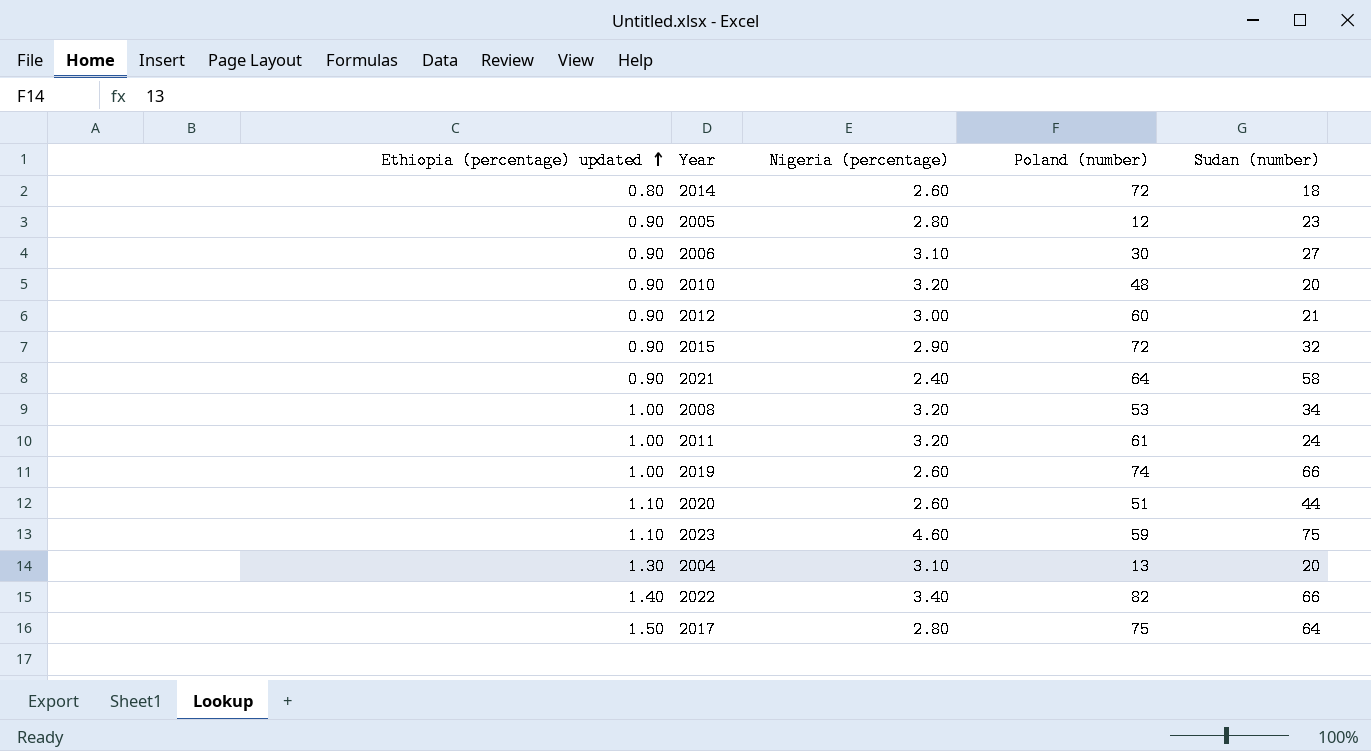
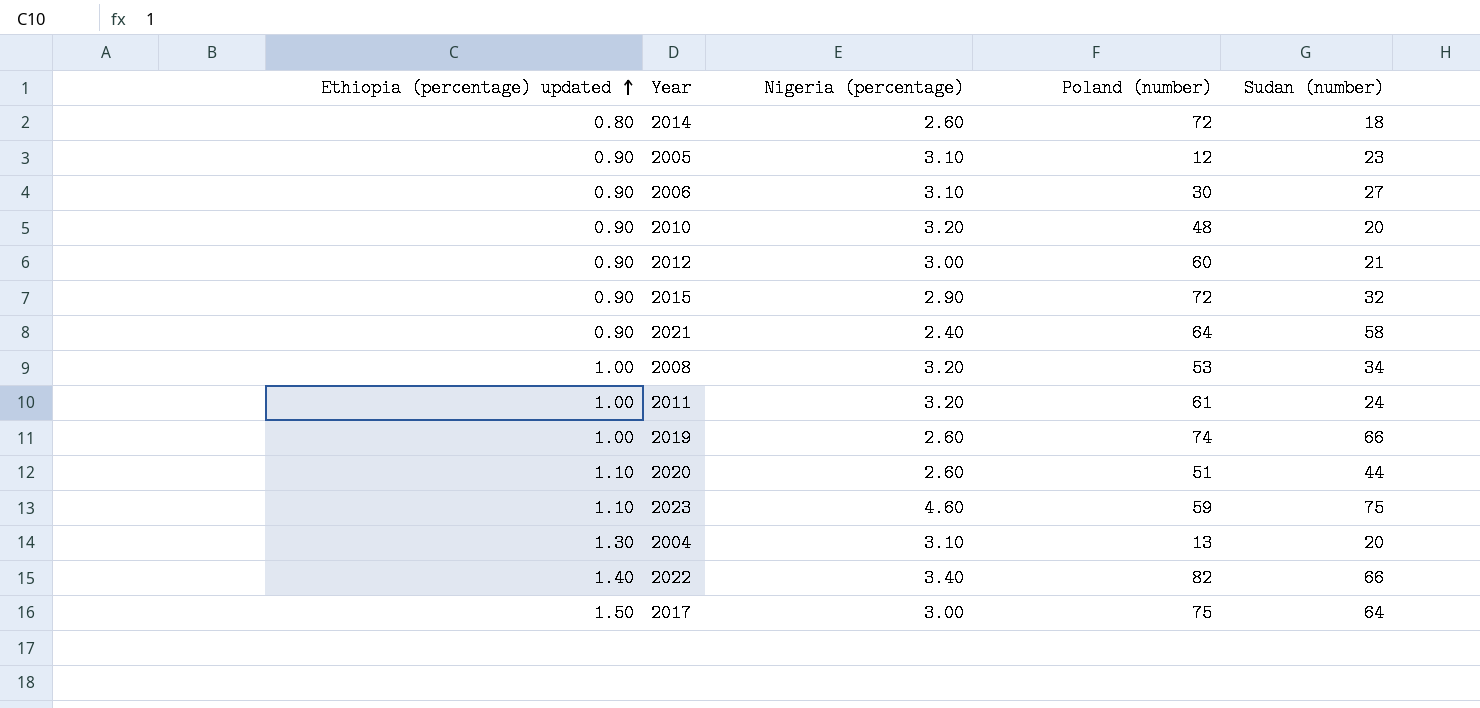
2005 | Nigeria (percentage): 2.80 -> 3.10
2017 | Nigeria (percentage): 2.80 -> 3.00

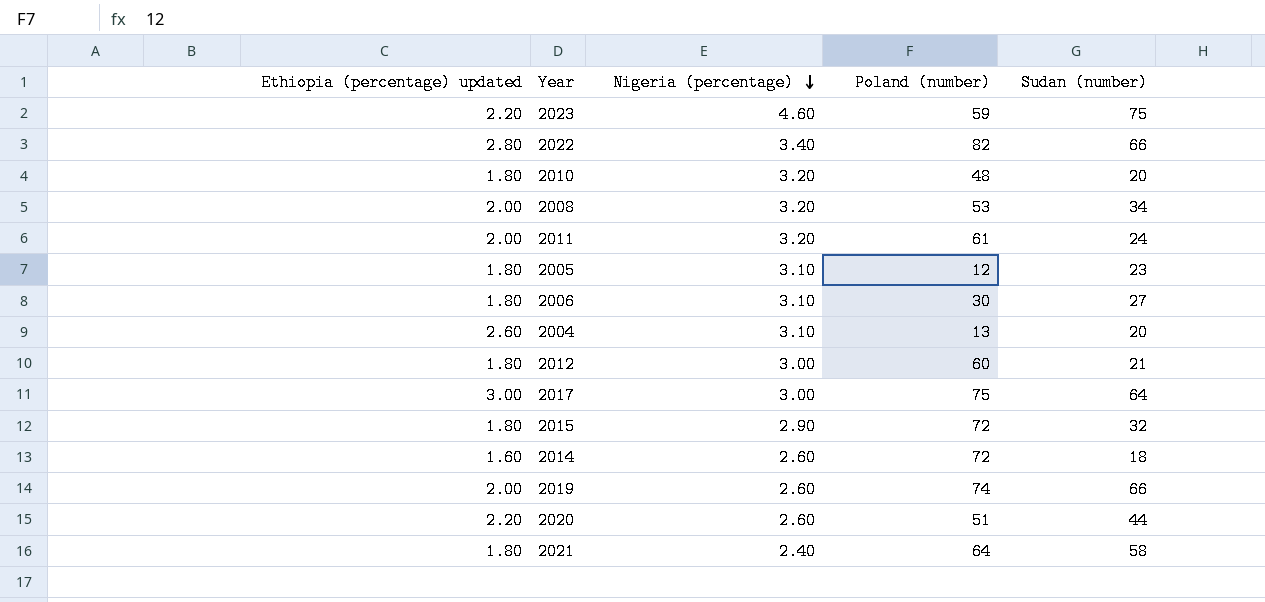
row order: Ethiopia (percentage) updated ascending -> Nigeria (percentage) descending
2023 | Ethiopia (percentage) updated: 1.10 -> 2.20
2022 | Ethiopia (percentage) updated: 1.40 -> 2.80
2010 | Ethiopia (percentage) updated: 0.90 -> 1.80
2008 | Ethiopia (percentage) updated: 1.00 -> 2.00
2011 | Ethiopia (percentage) updated: 1.00 -> 2.00
2005 | Ethiopia (percentage) updated: 0.90 -> 1.80
2006 | Ethiopia (percentage) updated: 0.90 -> 1.80
2004 | Ethiopia (percentage) updated: 1.30 -> 2.60
2012 | Ethiopia (percentage) updated: 0.90 -> 1.80
2017 | Ethiopia (percentage) updated: 1.50 -> 3.00
2015 | Ethiopia (percentage) updated: 0.90 -> 1.80
2014 | Ethiopia (percentage) updated: 0.80 -> 1.60
2019 | Ethiopia (percentage) updated: 1.00 -> 2.00
2020 | Ethiopia (percentage) updated: 1.10 -> 2.20
2021 | Ethiopia (percentage) updated: 0.90 -> 1.80

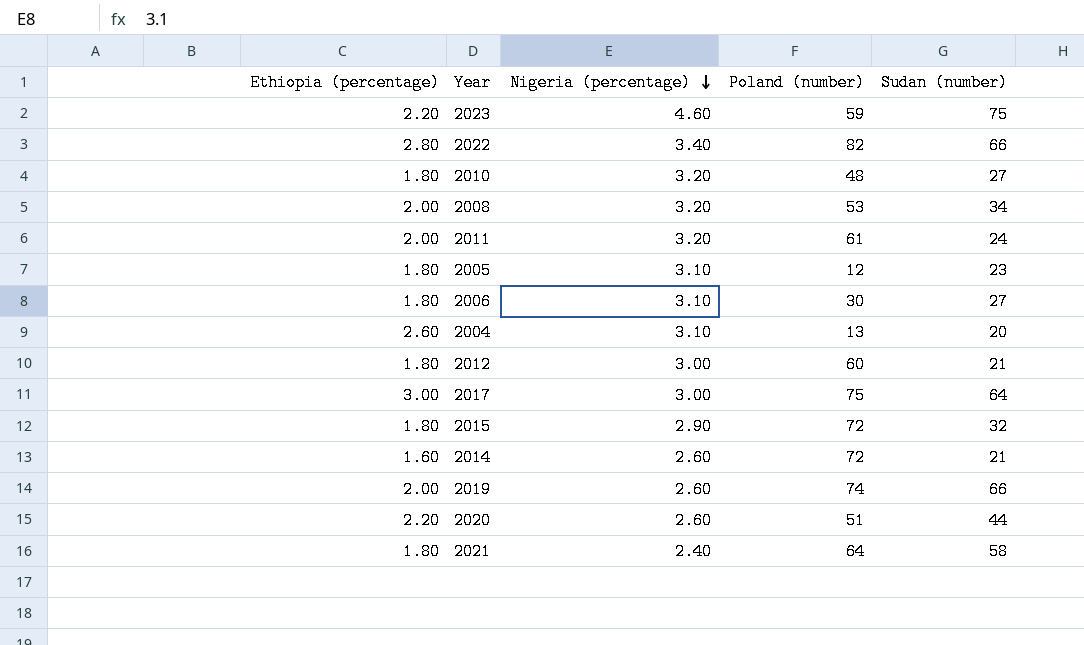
column name: Ethiopia (percentage) updated -> Ethiopia (percentage)
2010 | Sudan (number): 20 -> 27
2014 | Sudan (number): 18 -> 21

